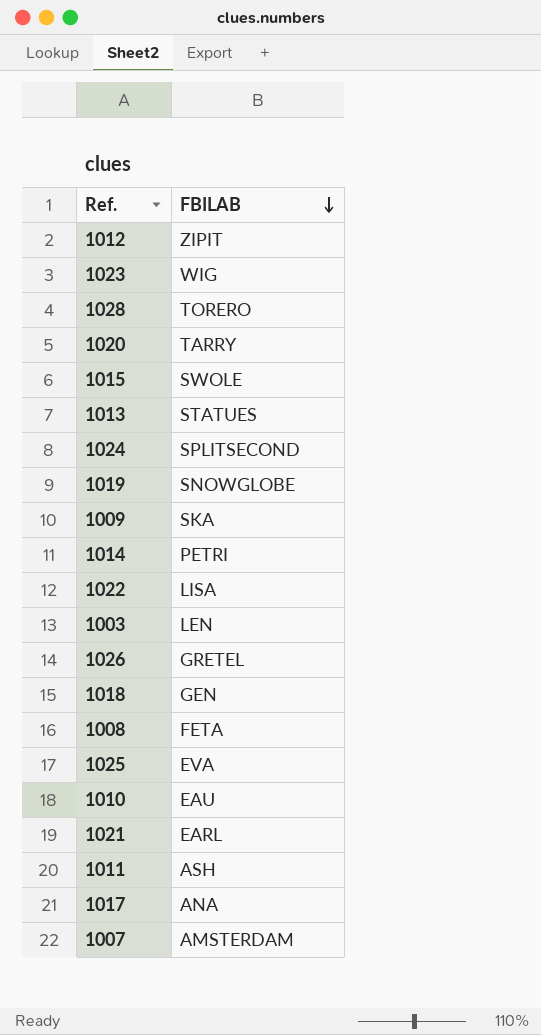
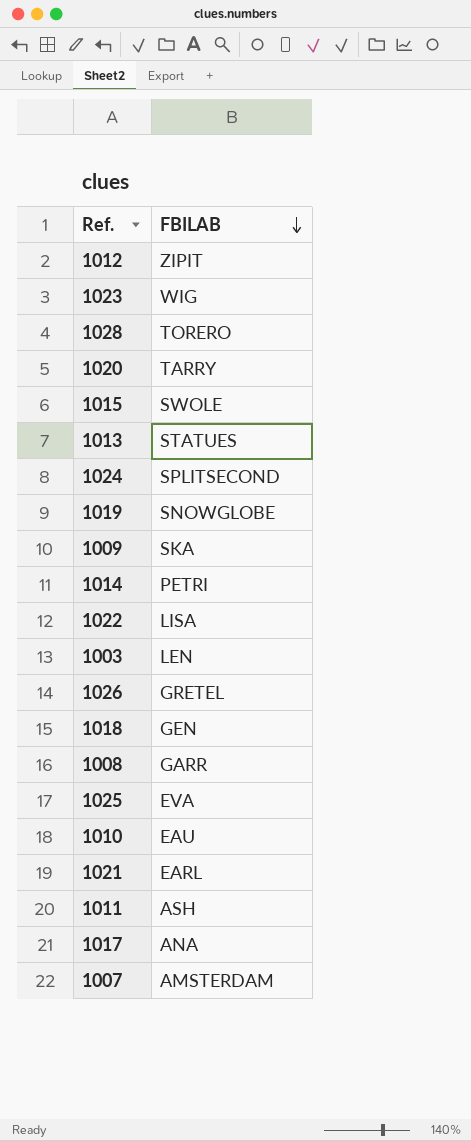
1008 | FBILAB: FETA -> GARR

